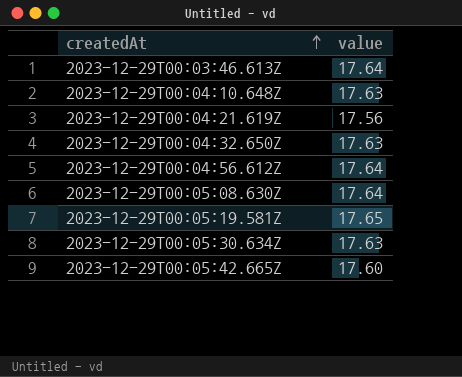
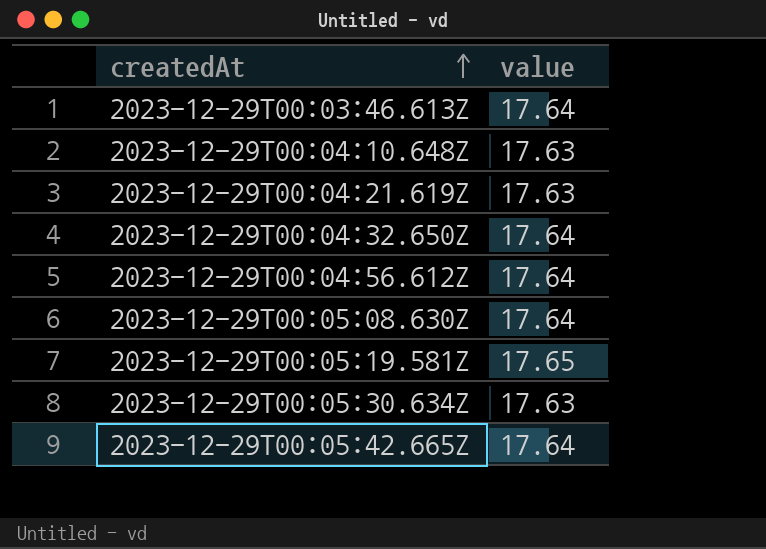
2023-12-29T00:04:21.619Z | value: 17.56 -> 17.63
2023-12-29T00:04:32.650Z | value: 17.63 -> 17.64
2023-12-29T00:05:42.665Z | value: 17.60 -> 17.64

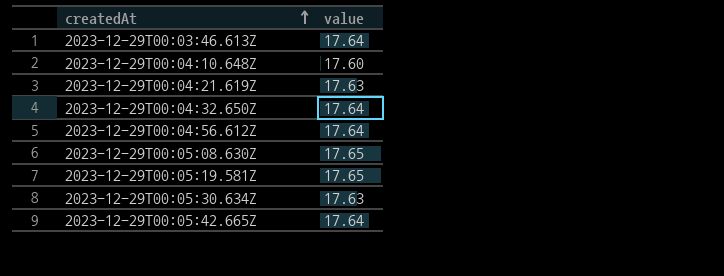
2023-12-29T00:04:10.648Z | value: 17.63 -> 17.60
2023-12-29T00:05:08.630Z | value: 17.64 -> 17.65

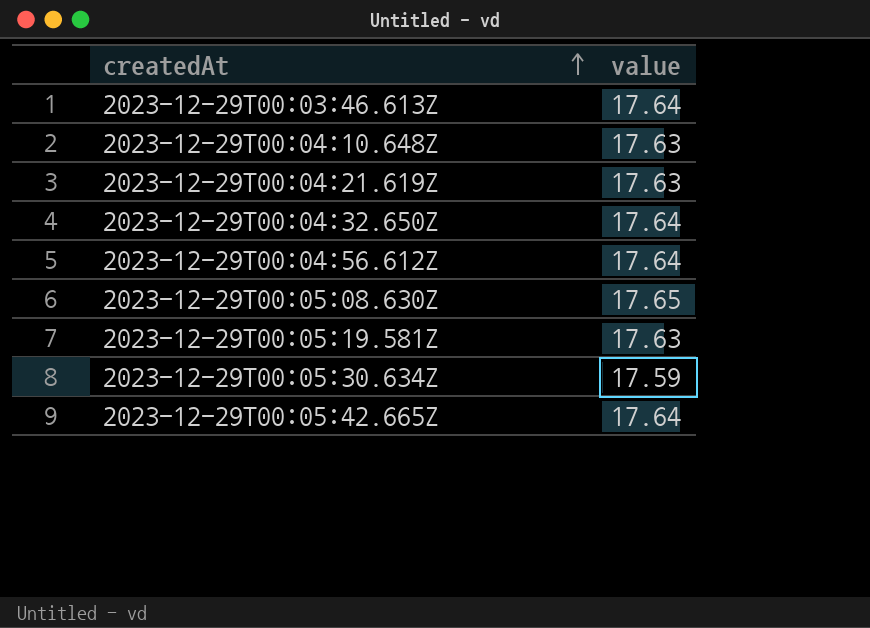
2023-12-29T00:04:10.648Z | value: 17.60 -> 17.63
2023-12-29T00:05:19.581Z | value: 17.65 -> 17.63
2023-12-29T00:05:30.634Z | value: 17.63 -> 17.59

